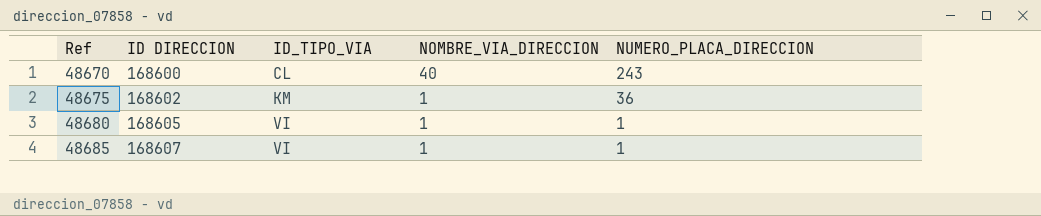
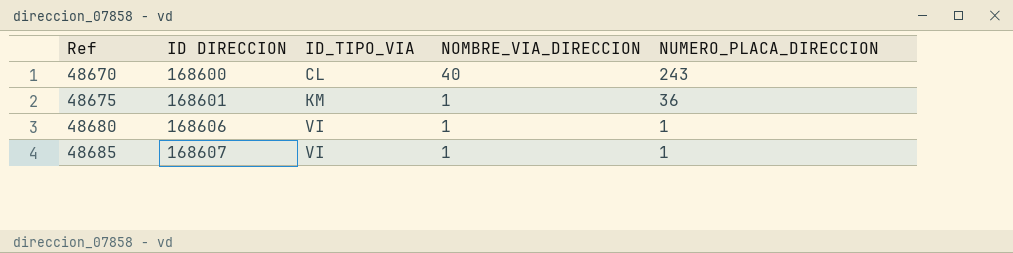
48675 | ID DIRECCION: 168602 -> 168601
48680 | ID DIRECCION: 168605 -> 168606

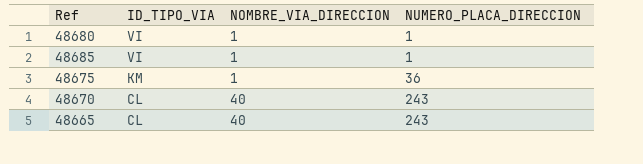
row order: Ref ascending -> ID_TIPO_VIA descending
column ID DIRECCION | position: 2 -> none
row 48665: none -> CL | 40 | 243

